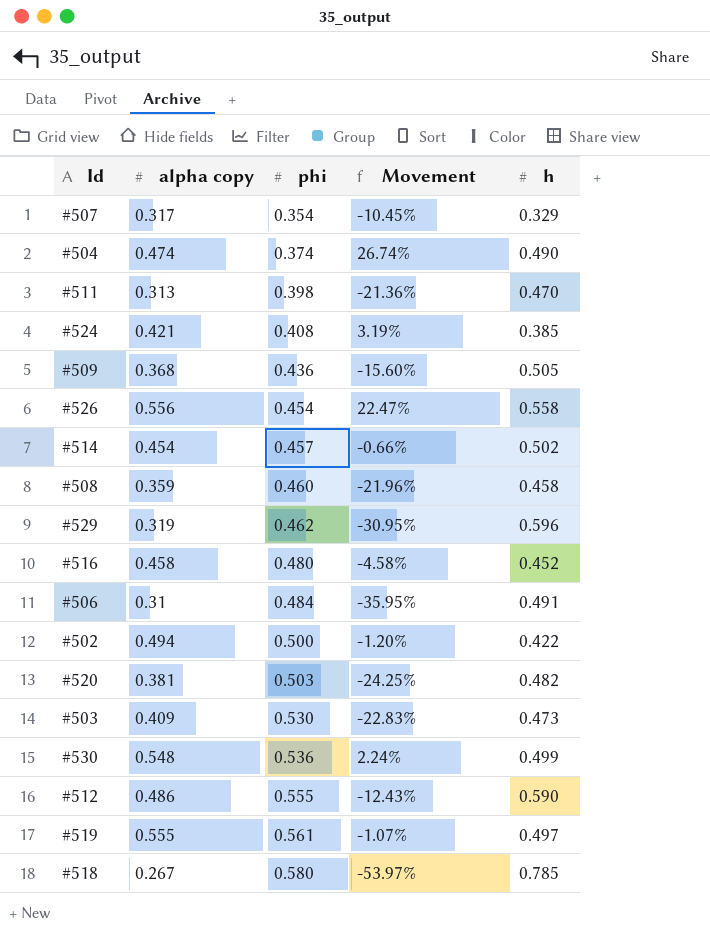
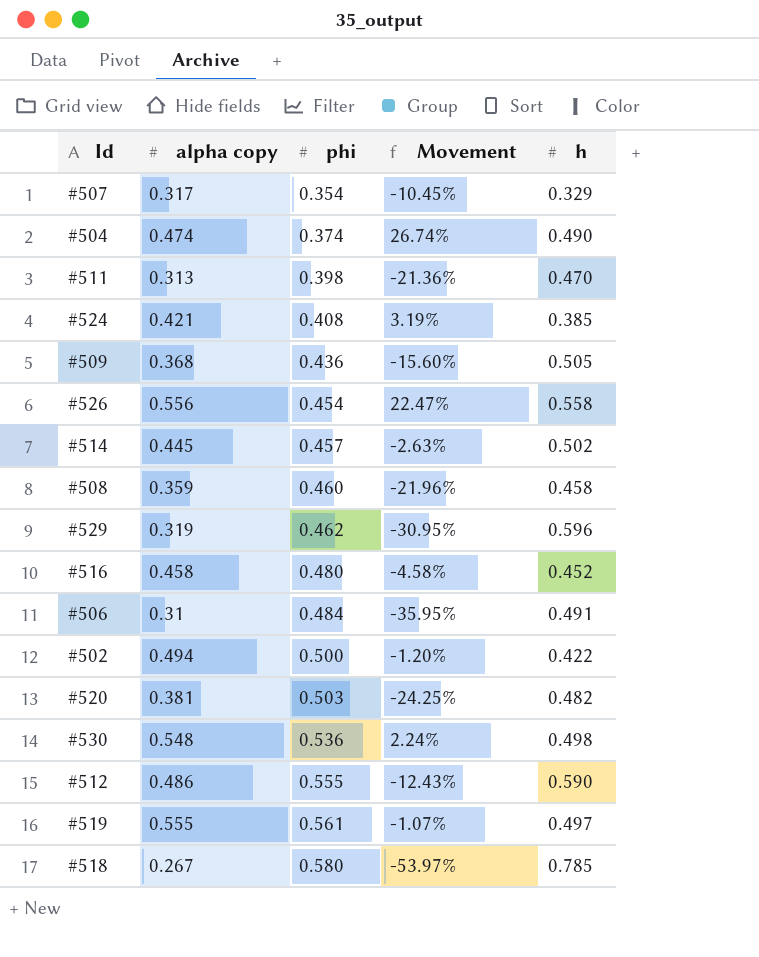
row #503: 0.409 | 0.530 | -22.83% | 0.473 -> none
#514 | alpha copy: 0.454 -> 0.445
#514 | Movement: -0.66% -> -2.63%
#530 | h: 0.499 -> 0.498

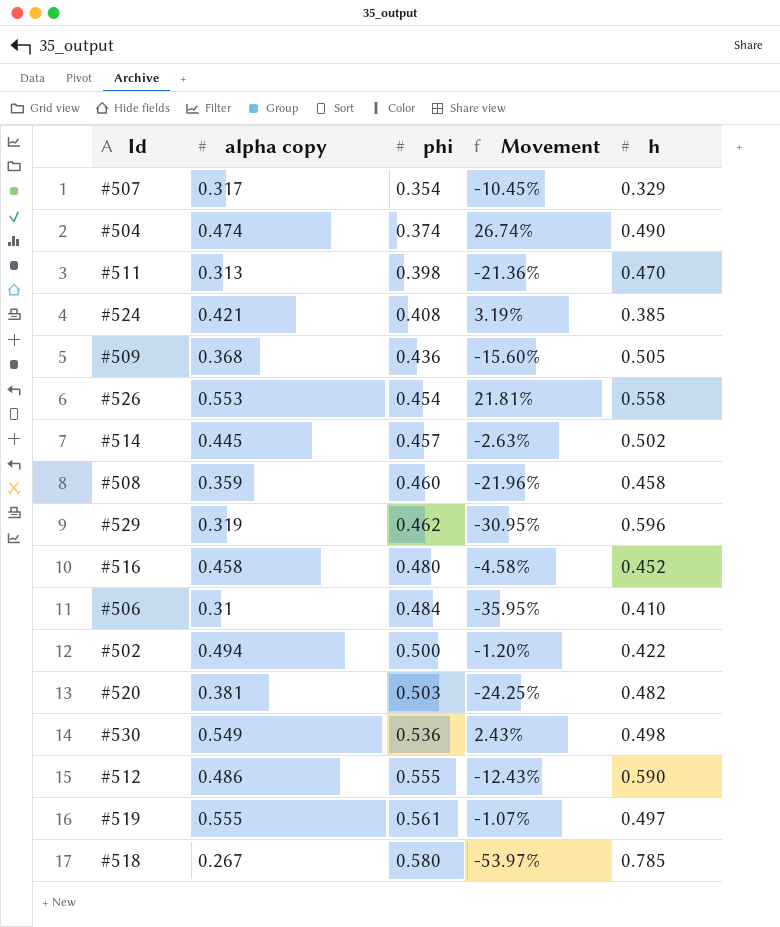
#526 | alpha copy: 0.556 -> 0.553
#526 | Movement: 22.47% -> 21.81%
#506 | h: 0.491 -> 0.410
#530 | alpha copy: 0.548 -> 0.549
#530 | Movement: 2.24% -> 2.43%

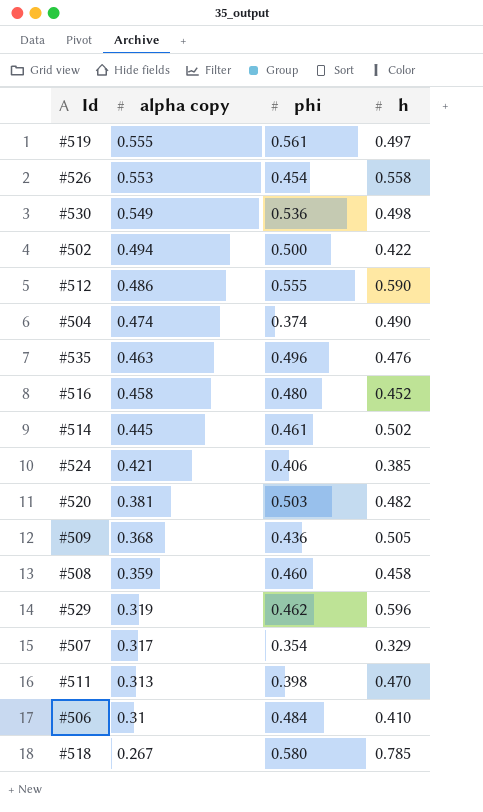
row order: phi ascending -> alpha copy descending
column Movement | formula: ([alpha copy] - [phi]) / [phi] -> none
row #535: none -> 0.463 | 0.496 | 0.476
#514 | phi: 0.457 -> 0.461
#524 | phi: 0.408 -> 0.406

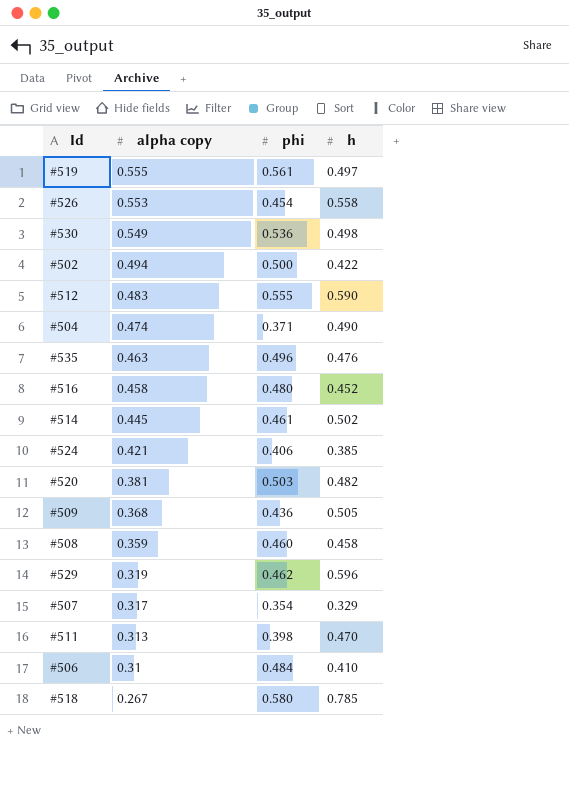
#512 | alpha copy: 0.486 -> 0.483
#504 | phi: 0.374 -> 0.371

